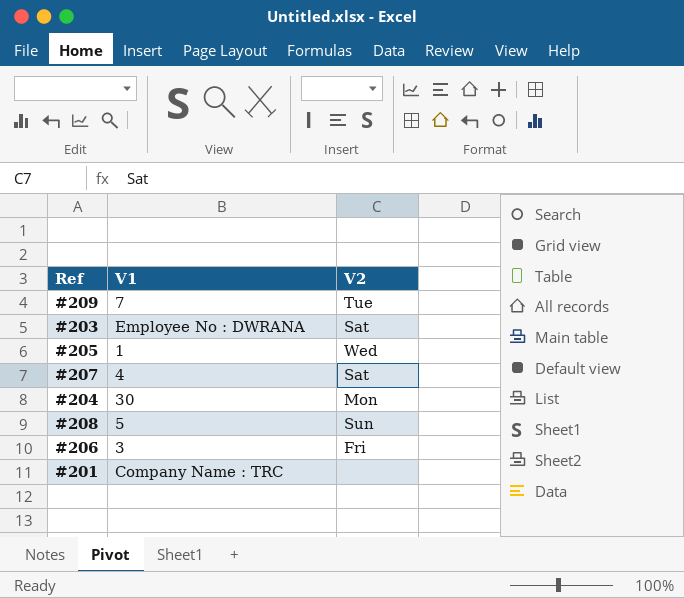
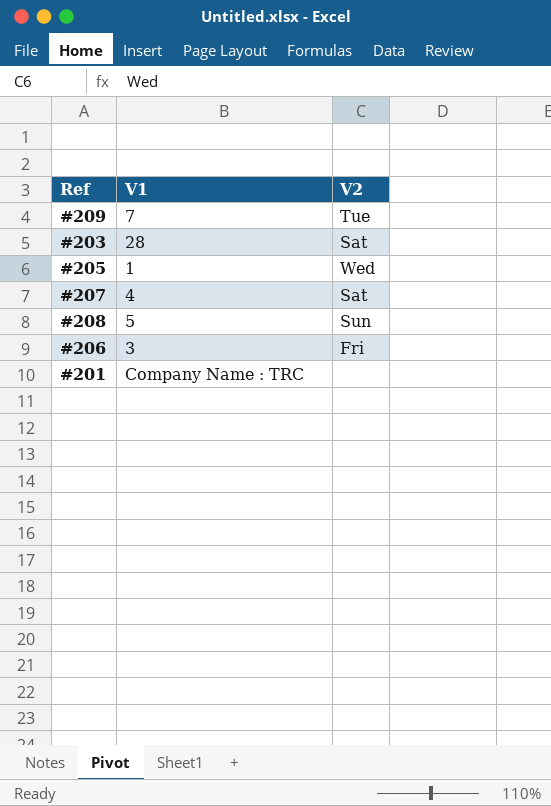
row #204: 30 | Mon -> none
#203 | V1: Employee No : DWRANA -> 28

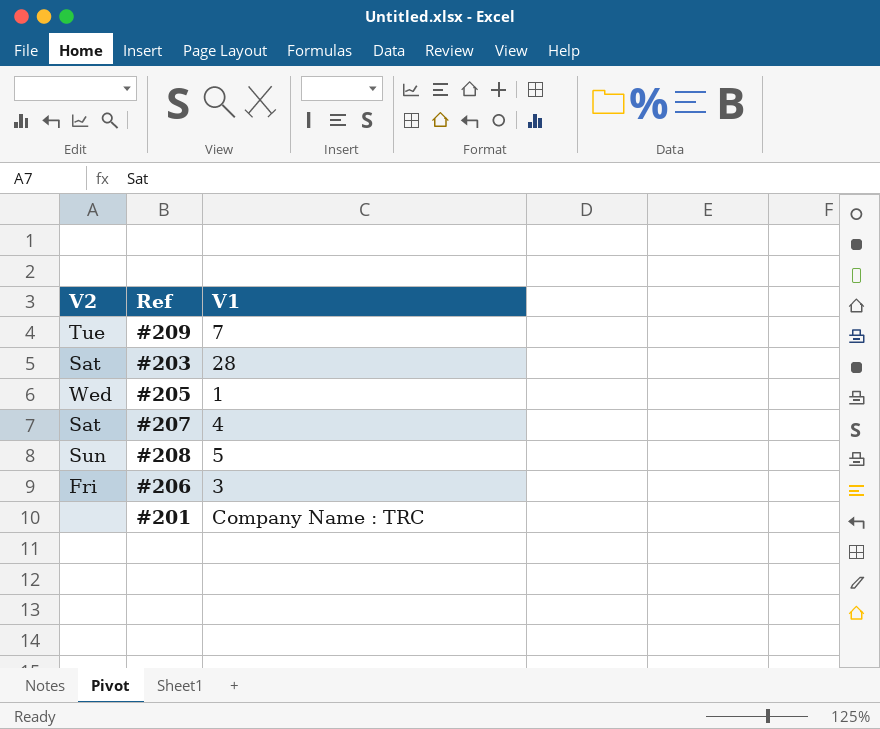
column V2 | position: 3 -> 1

